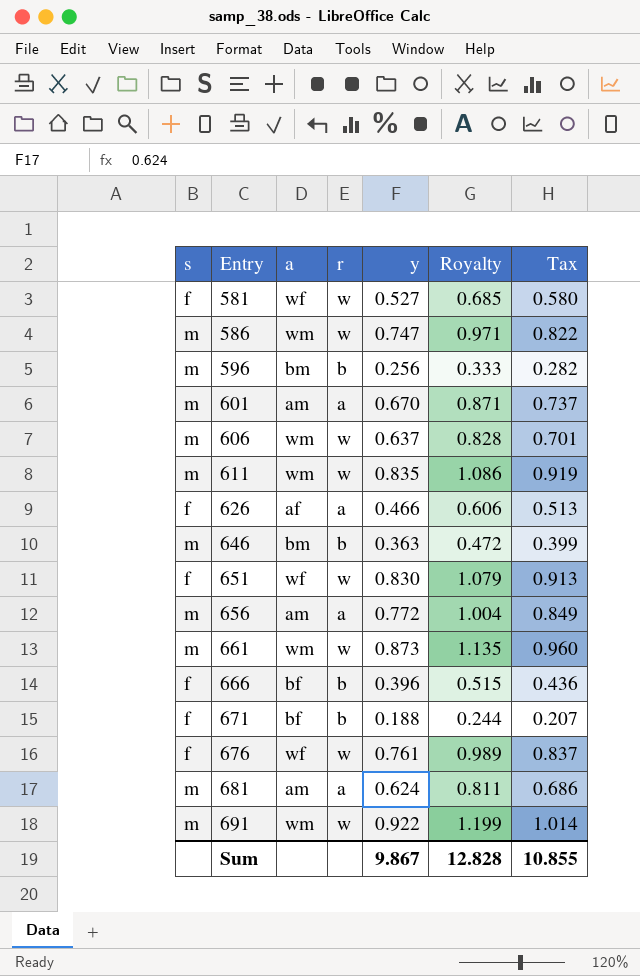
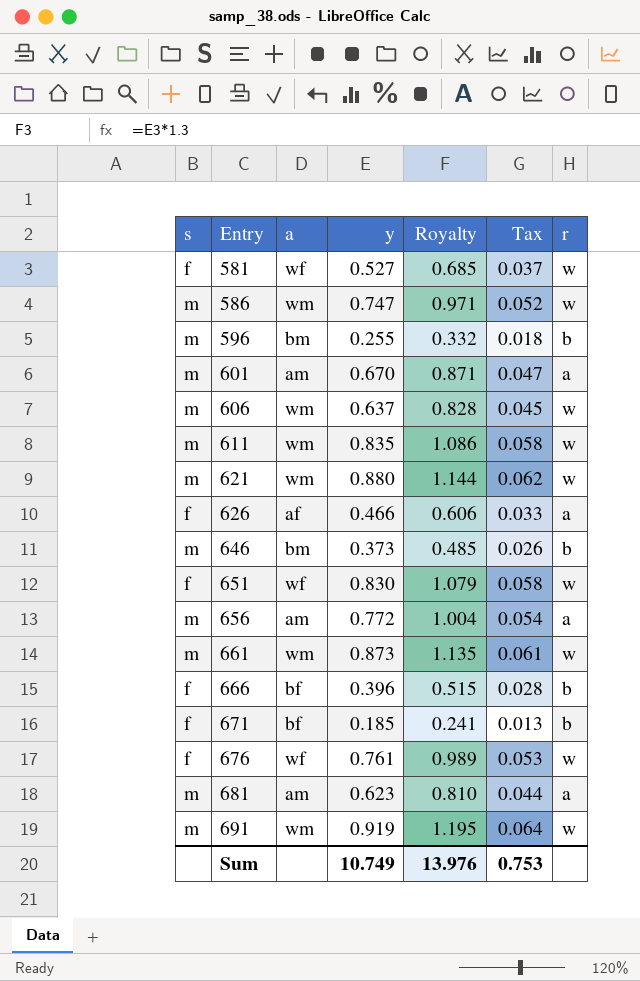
column Tax | formula: [y] * 1.1 -> [y] * 0.07
column r | position: 4 -> 7
596 | y: 0.256 -> 0.255
596 | Royalty: 0.333 -> 0.332
row 621: none -> m | wm | 0.880 | 1.144 | 0.062 | w
646 | y: 0.363 -> 0.373
646 | Royalty: 0.472 -> 0.485
671 | y: 0.188 -> 0.185
671 | Royalty: 0.244 -> 0.241
681 | y: 0.624 -> 0.623
681 | Royalty: 0.811 -> 0.810
691 | y: 0.922 -> 0.919
691 | Royalty: 1.199 -> 1.195
Sum | y: 9.867 -> 10.749
Sum | Royalty: 12.828 -> 13.976
Sum | Tax: 10.855 -> 0.753

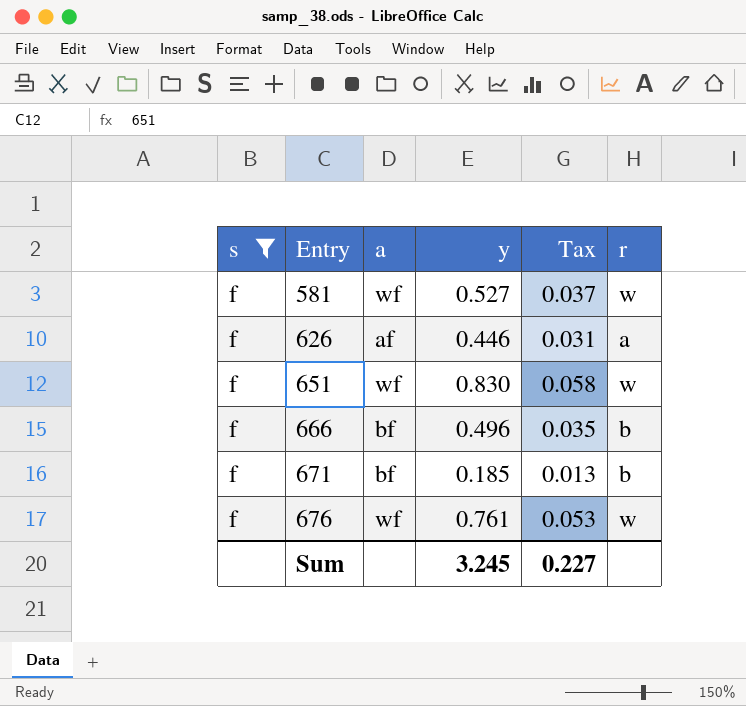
filter: none -> s = f
column Royalty | formula: [y] * 1.3 -> none
626 | y: 0.466 -> 0.446
626 | Tax: 0.033 -> 0.031
666 | y: 0.396 -> 0.496
666 | Tax: 0.028 -> 0.035
Sum | y: 10.749 -> 3.245
Sum | Tax: 0.753 -> 0.227

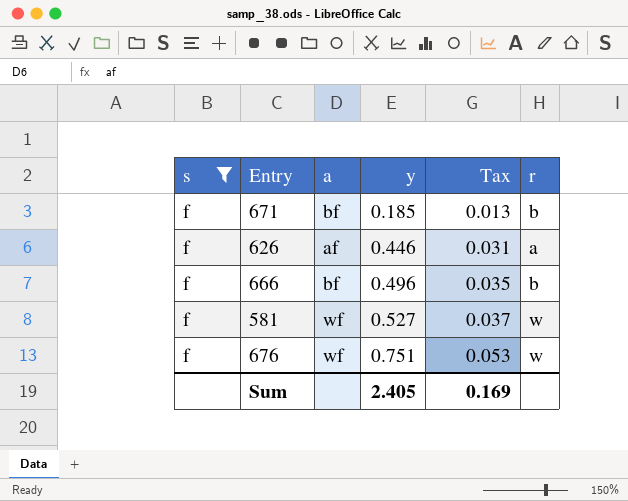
row order: Entry ascending -> y ascending
row 651: f | wf | 0.830 | 0.058 | w -> none
676 | y: 0.761 -> 0.751
Sum | y: 3.245 -> 2.405
Sum | Tax: 0.227 -> 0.169

